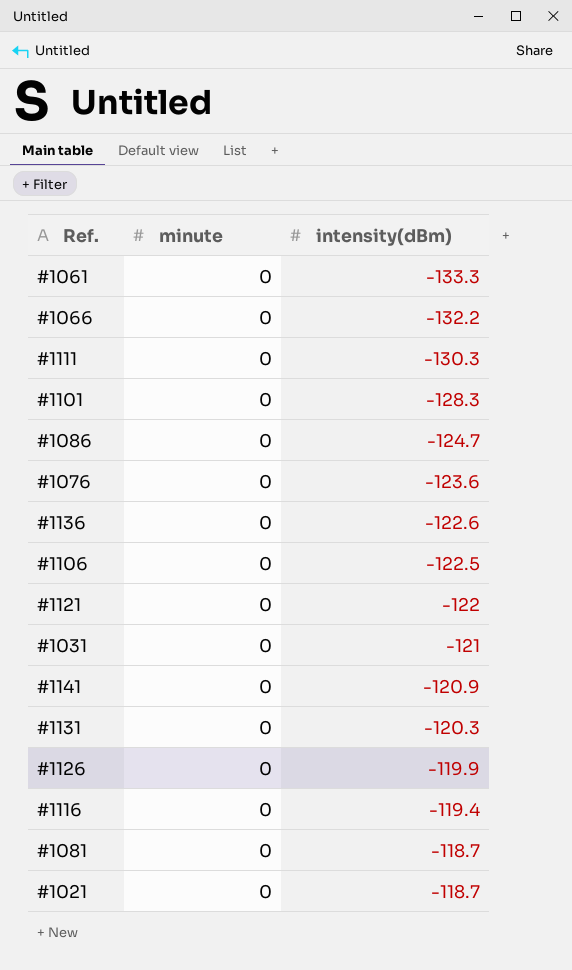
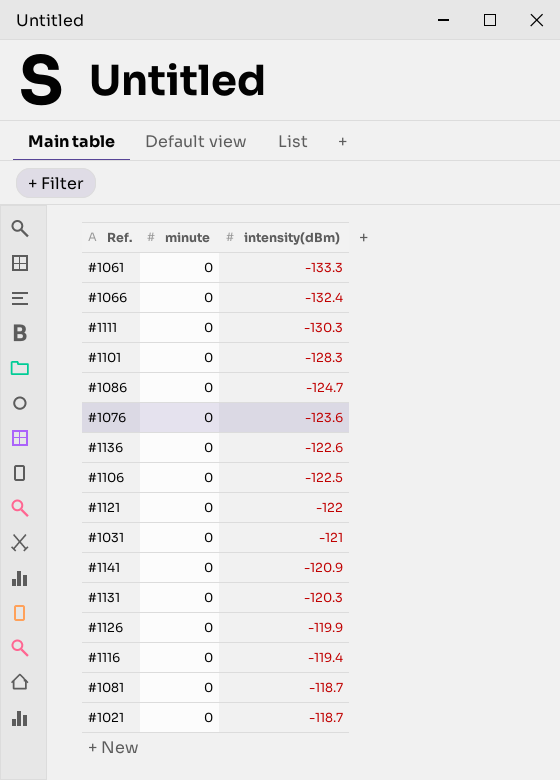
#1066 | intensity(dBm): -132.2 -> -132.4

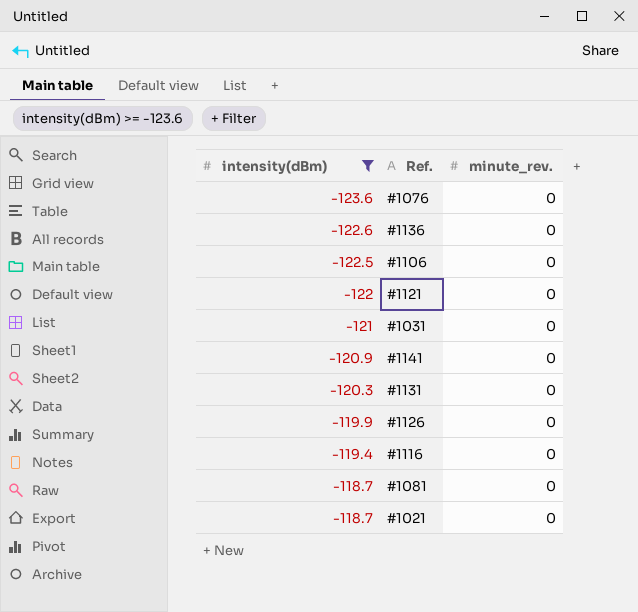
filter: none -> intensity(dBm) >= -123.6
column intensity(dBm) | position: 3 -> 1
column name: minute -> minute_rev.

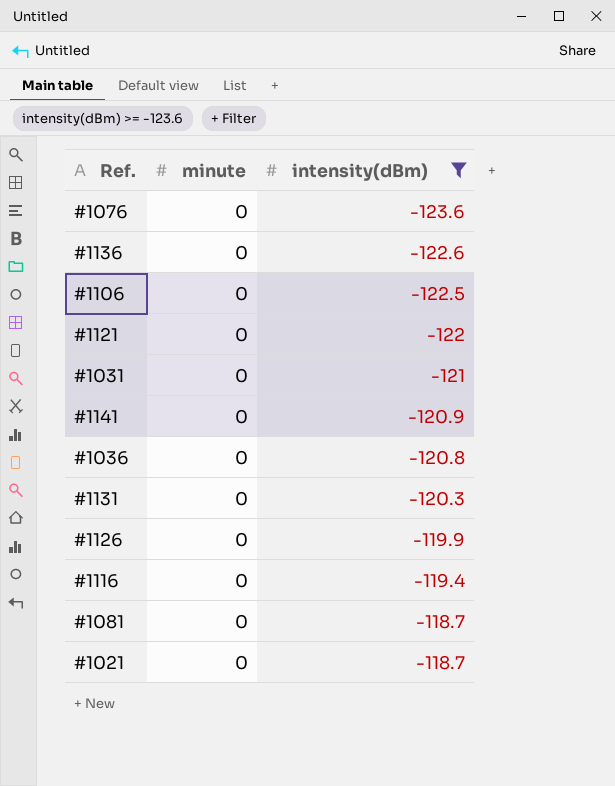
column name: minute_rev. -> minute
column intensity(dBm) | position: 1 -> 3
row #1036: none -> 0 | -120.8

